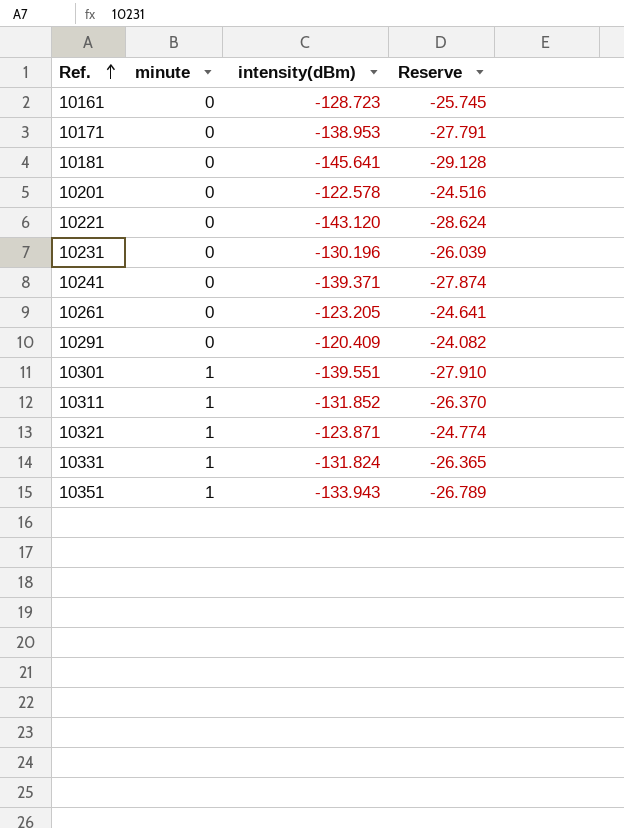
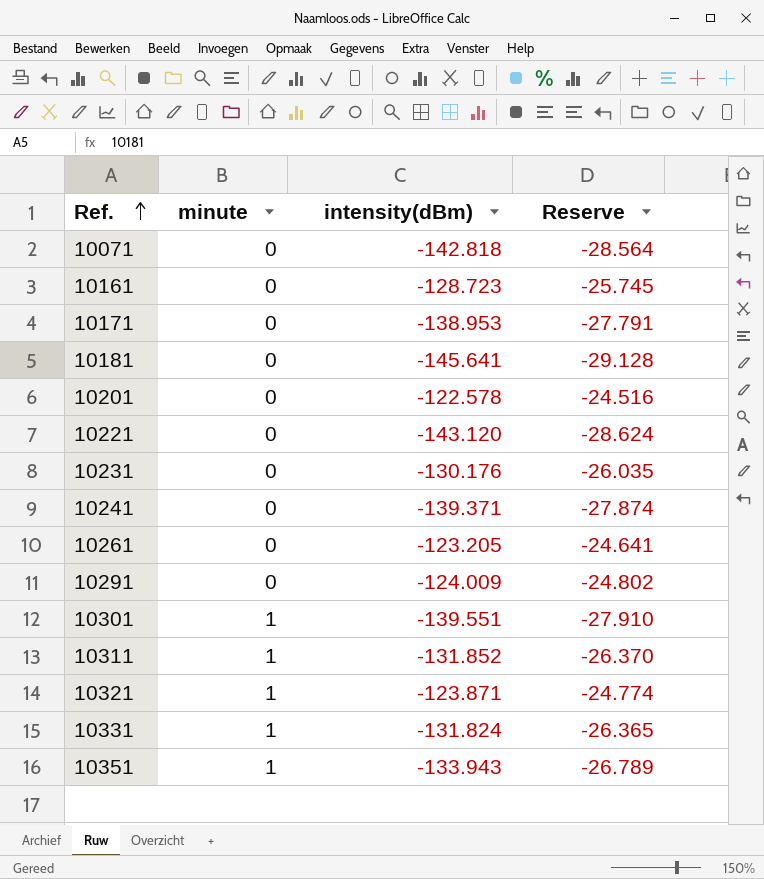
row 10071: none -> 0 | -142.818 | -28.564
10231 | intensity(dBm): -130.196 -> -130.176
10231 | Reserve: -26.039 -> -26.035
10291 | intensity(dBm): -120.409 -> -124.009
10291 | Reserve: -24.082 -> -24.802

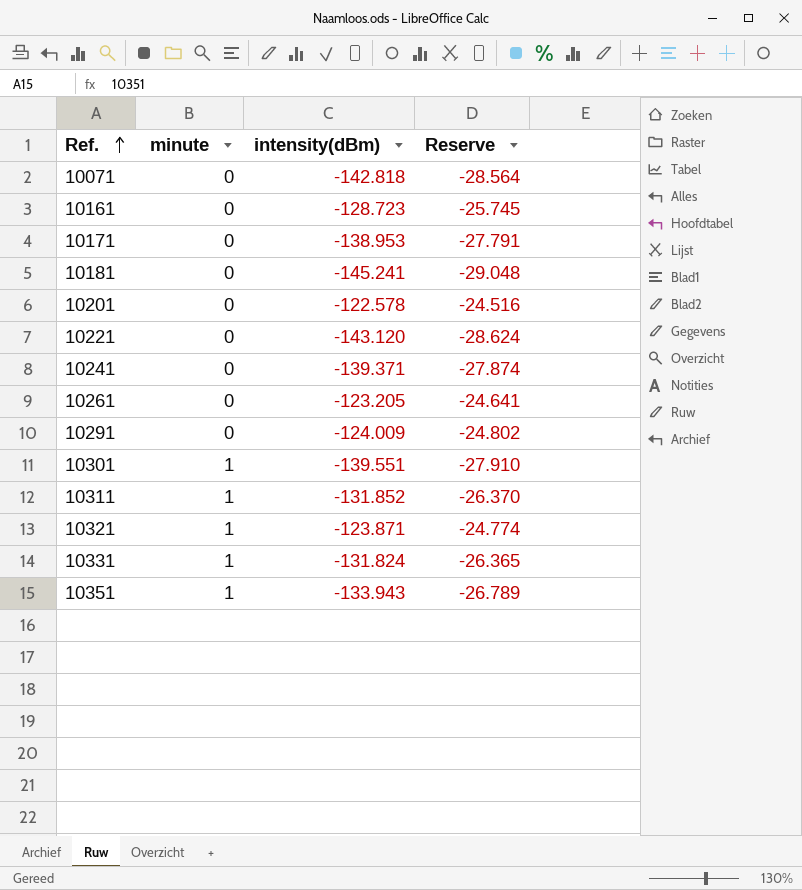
row 10231: 0 | -130.176 | -26.035 -> none
10181 | intensity(dBm): -145.641 -> -145.241
10181 | Reserve: -29.128 -> -29.048

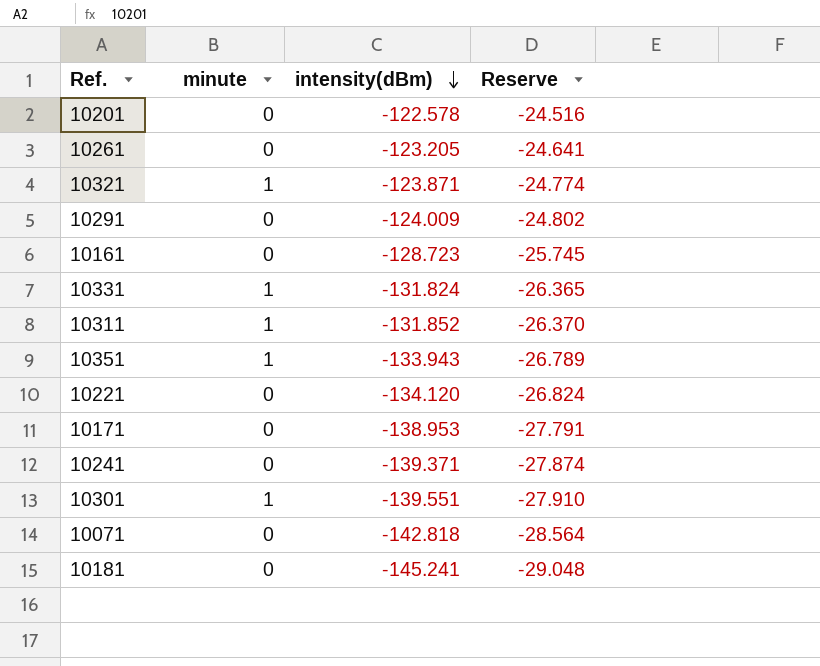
row order: Ref. ascending -> intensity(dBm) descending
10221 | intensity(dBm): -143.120 -> -134.120
10221 | Reserve: -28.624 -> -26.824

